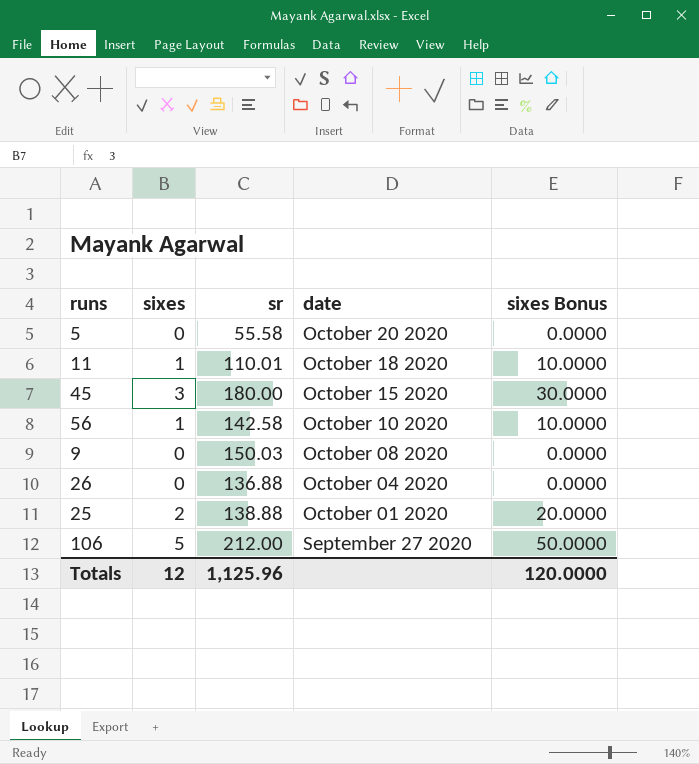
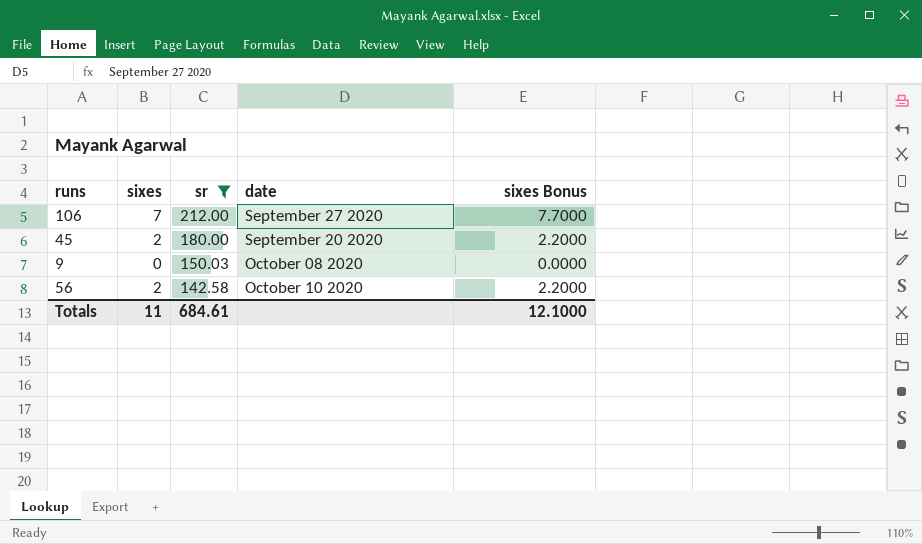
filter: none -> sr >= 142.58
row order: date descending -> sr descending
column sixes Bonus | formula: [sixes] * 10 -> [sixes] * 1.1
106 | sixes: 5 -> 7
45 | sixes: 3 -> 2
45 | date: October 15 2020 -> September 20 2020
56 | sixes: 1 -> 2
Totals | sixes: 12 -> 11
Totals | sr: 1,125.96 -> 684.61
Totals | sixes Bonus: 120.0000 -> 12.1000

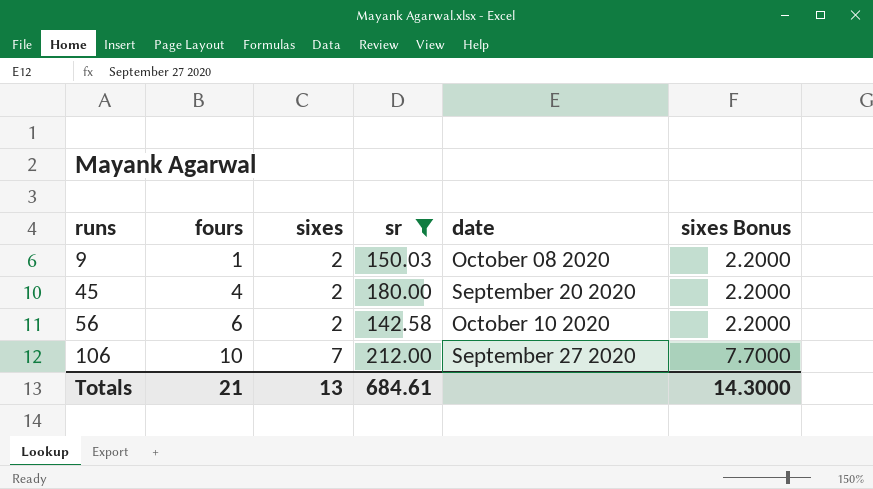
row order: sr descending -> runs ascending
column fours | position: none -> 2
9 | sixes: 0 -> 2
9 | sixes Bonus: 0.0000 -> 2.2000
Totals | sixes: 11 -> 13
Totals | sixes Bonus: 12.1000 -> 14.3000

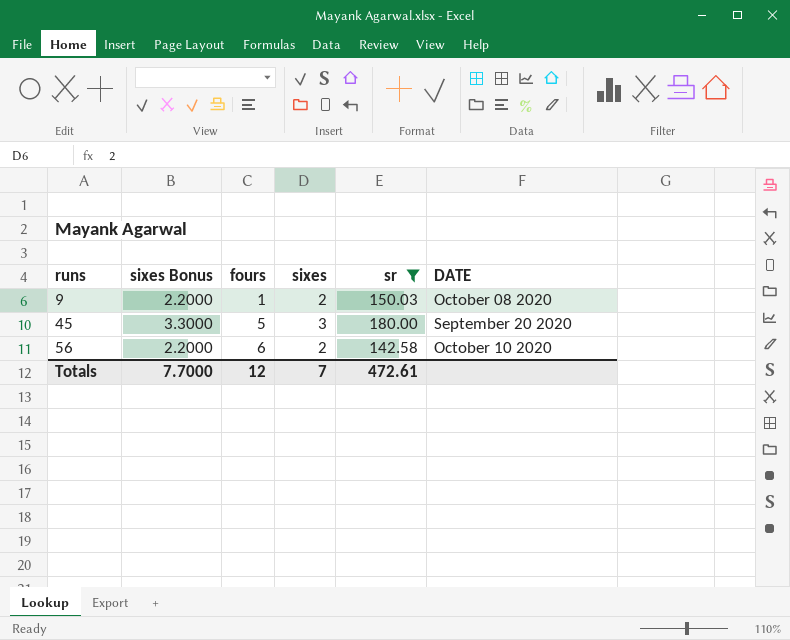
column sixes Bonus | position: 6 -> 2
column name: date -> DATE
row 106: 10 | 7 | 212.00 | September 27 2020 | 7.7000 -> none
45 | sixes Bonus: 2.2000 -> 3.3000
45 | fours: 4 -> 5
45 | sixes: 2 -> 3
Totals | sixes Bonus: 14.3000 -> 7.7000
Totals | fours: 21 -> 12
Totals | sixes: 13 -> 7
Totals | sr: 684.61 -> 472.61

